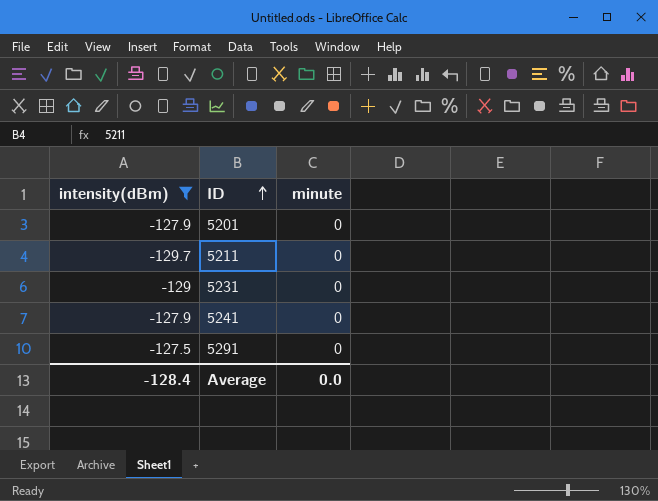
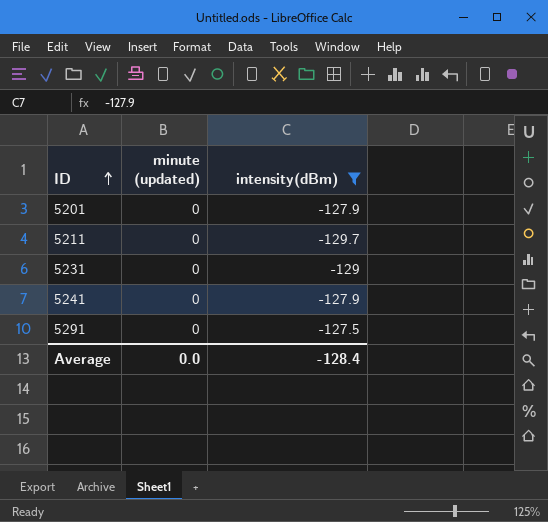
column name: minute -> minute (updated)
column intensity(dBm) | position: 1 -> 3

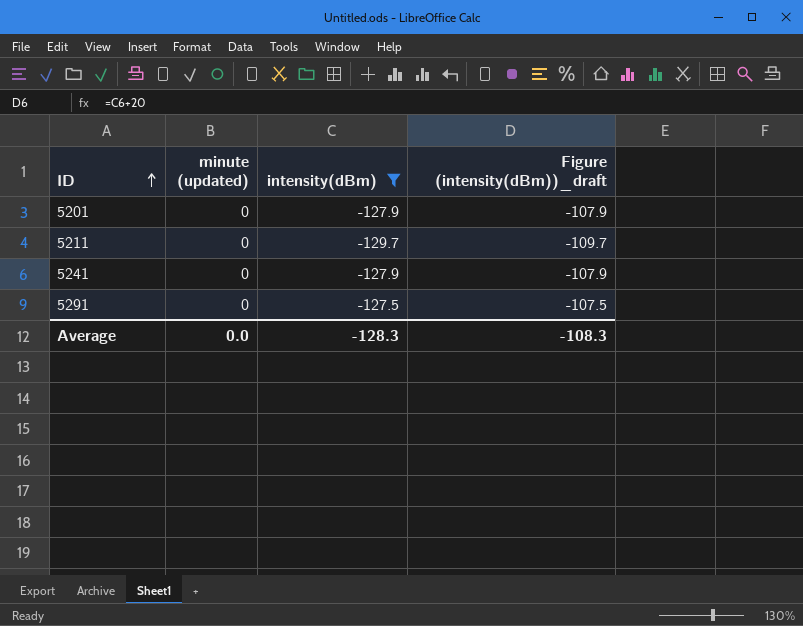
column Figure (intensity(dBm))_draft | formula: none -> [intensity(dBm)] + 20
row 5231: 0 | -129 -> none
Average | intensity(dBm): -128.4 -> -128.3

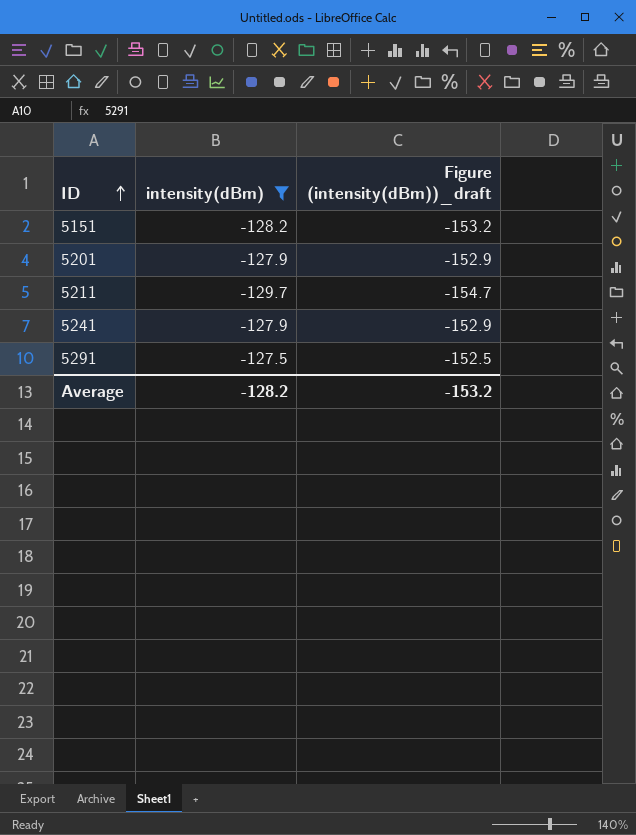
column minute (updated) | position: 2 -> none
column Figure (intensity(dBm))_draft | formula: [intensity(dBm)] + 20 -> [intensity(dBm)] - 25
row 5151: none -> -128.2 | -153.2
Average | intensity(dBm): -128.3 -> -128.2
Average | Figure (intensity(dBm))_draft: -108.3 -> -153.2

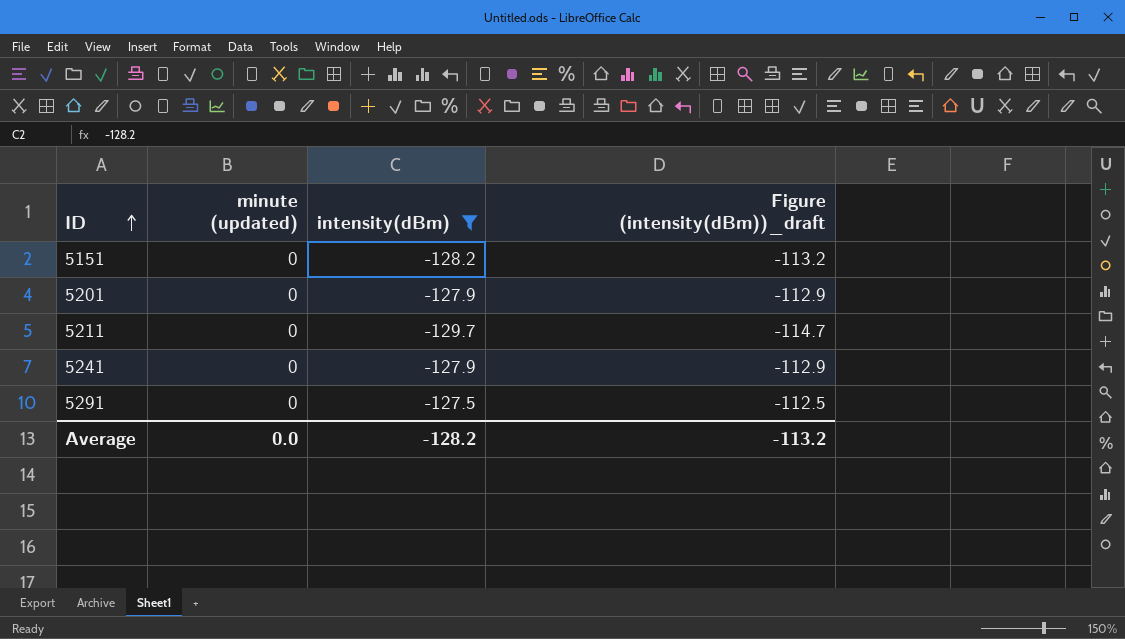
column minute (updated) | position: none -> 2
column Figure (intensity(dBm))_draft | formula: [intensity(dBm)] - 25 -> [intensity(dBm)] + 15
Average | Figure (intensity(dBm))_draft: -153.2 -> -113.2

